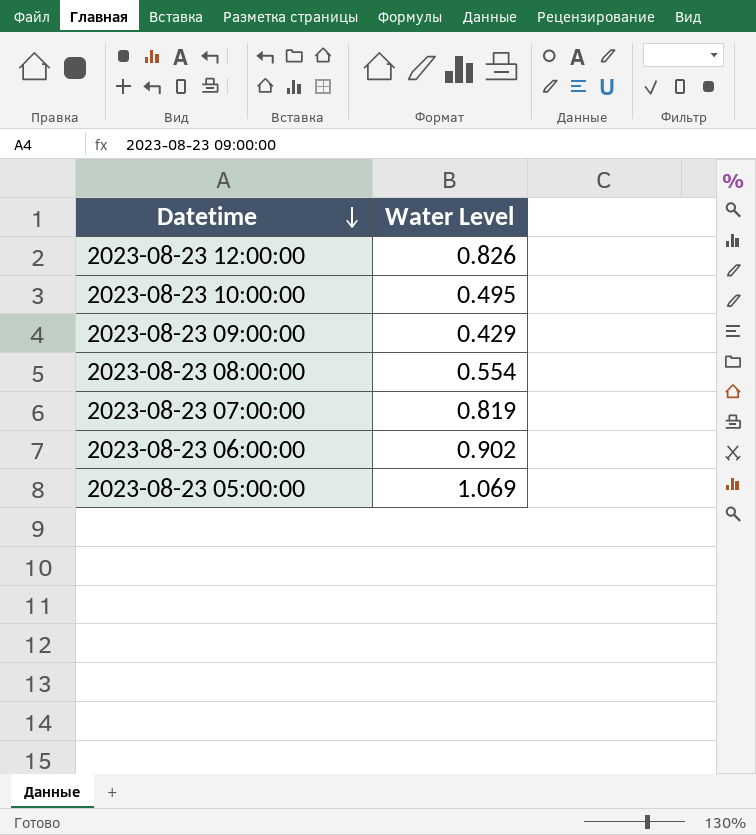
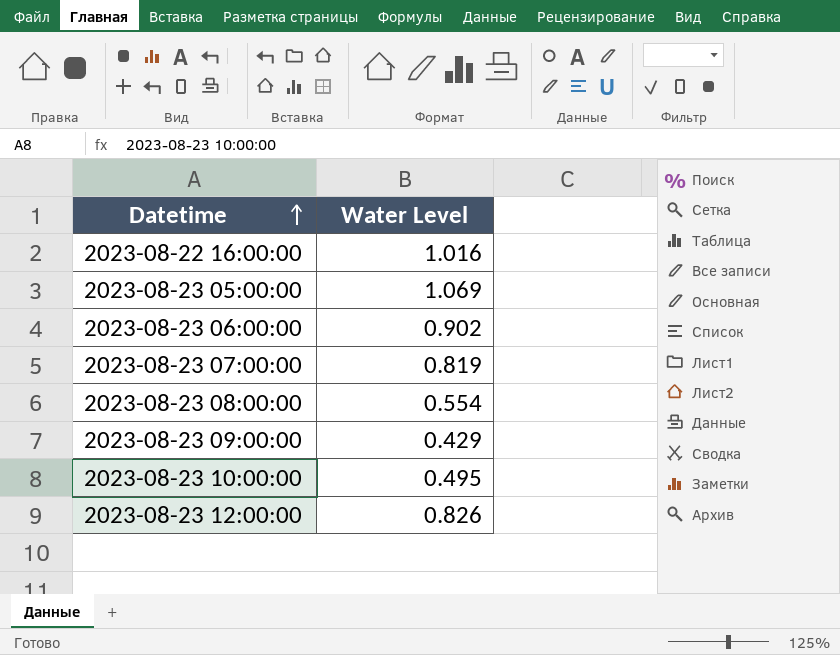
row order: Datetime descending -> Datetime ascending
row 2023-08-22 16:00:00: none -> 1.016

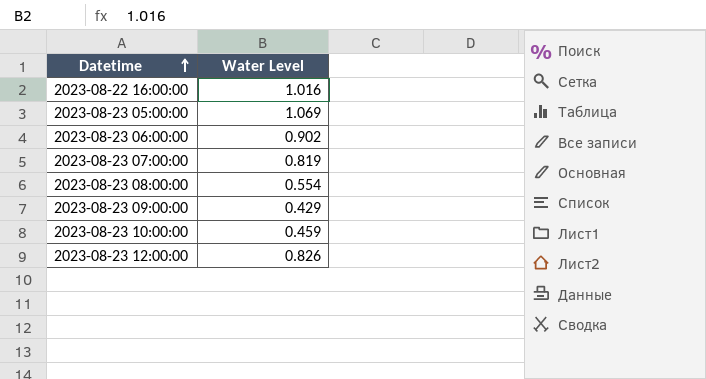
2023-08-23 10:00:00 | Water Level: 0.495 -> 0.459

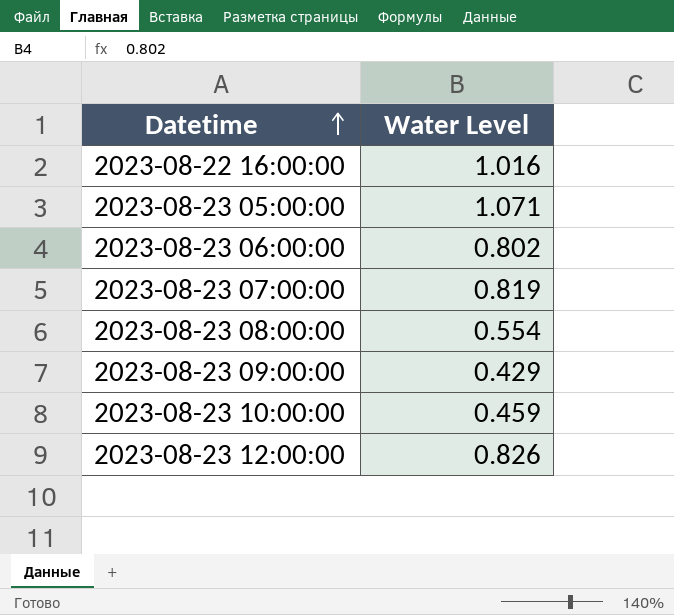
2023-08-23 05:00:00 | Water Level: 1.069 -> 1.071
2023-08-23 06:00:00 | Water Level: 0.902 -> 0.802

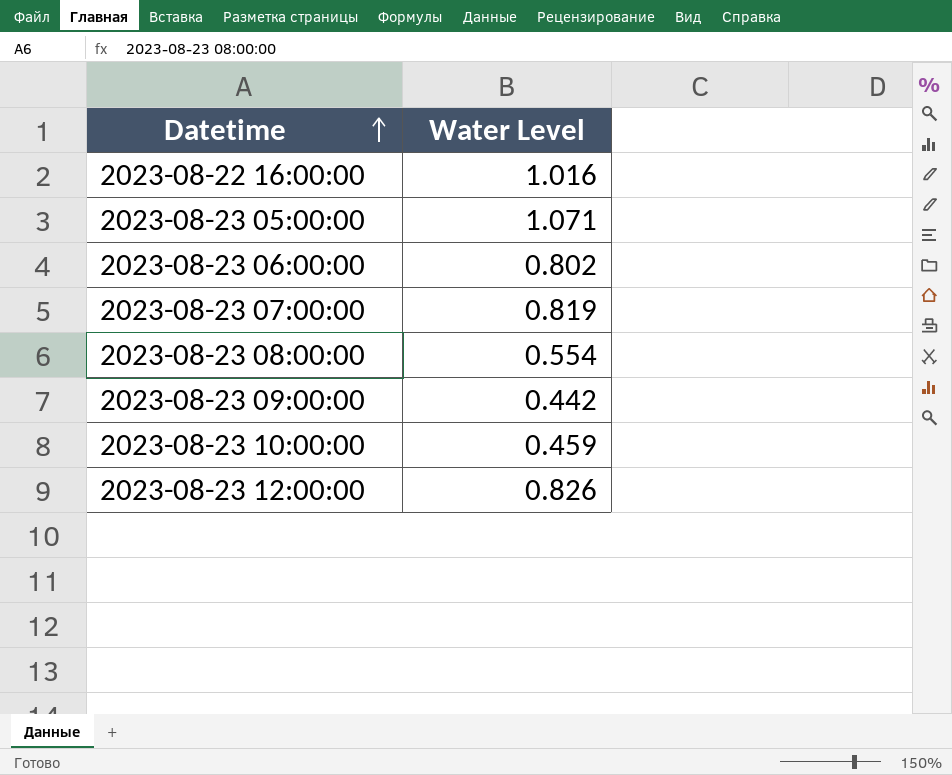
2023-08-23 09:00:00 | Water Level: 0.429 -> 0.442

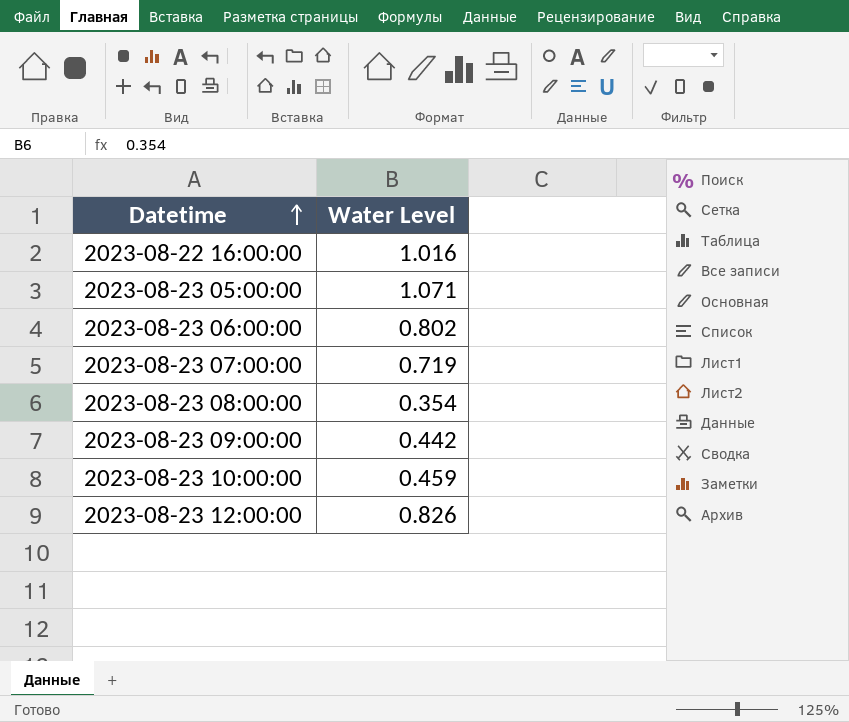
2023-08-23 07:00:00 | Water Level: 0.819 -> 0.719
2023-08-23 08:00:00 | Water Level: 0.554 -> 0.354

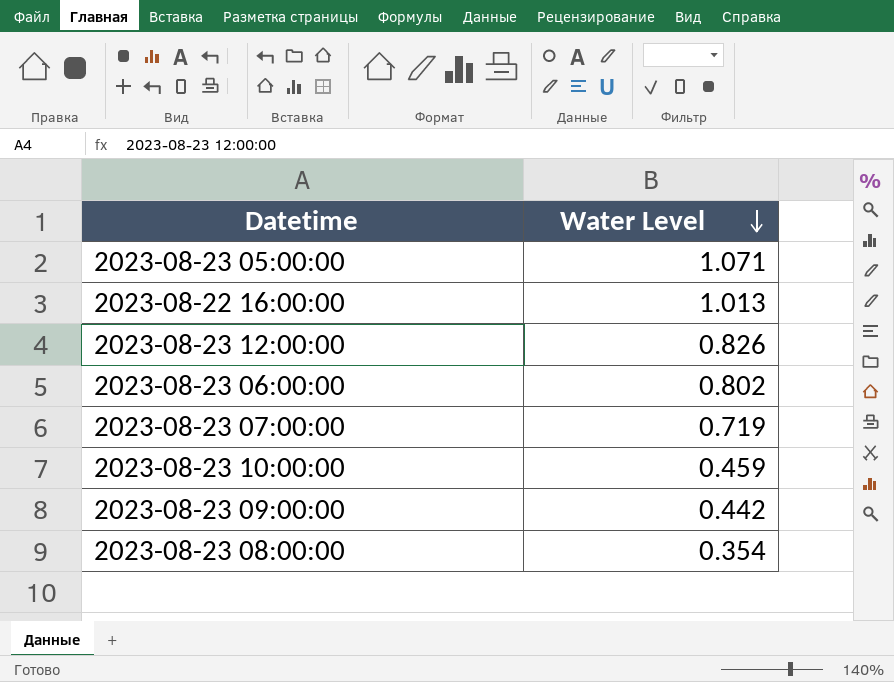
row order: Datetime ascending -> Water Level descending
2023-08-22 16:00:00 | Water Level: 1.016 -> 1.013

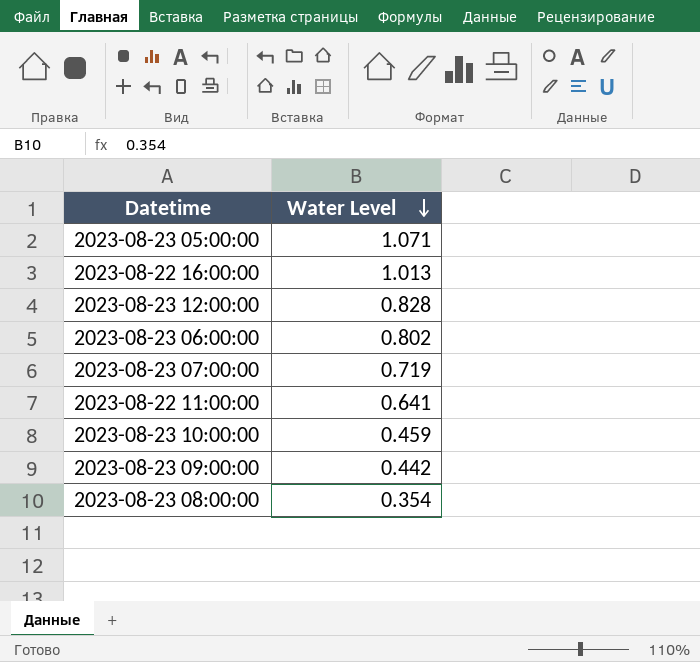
2023-08-23 12:00:00 | Water Level: 0.826 -> 0.828
row 2023-08-22 11:00:00: none -> 0.641

